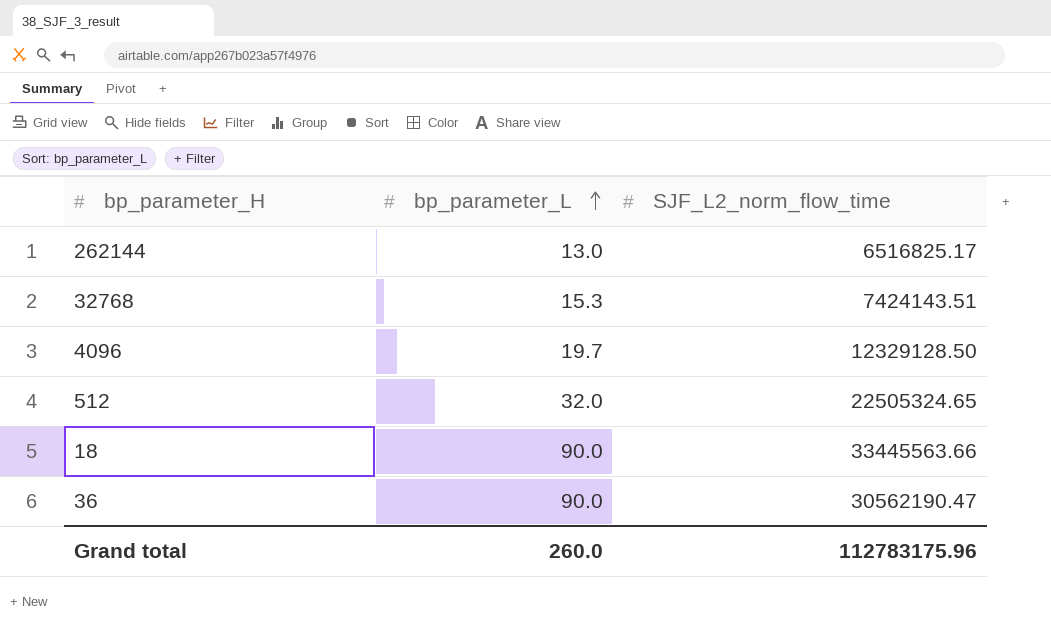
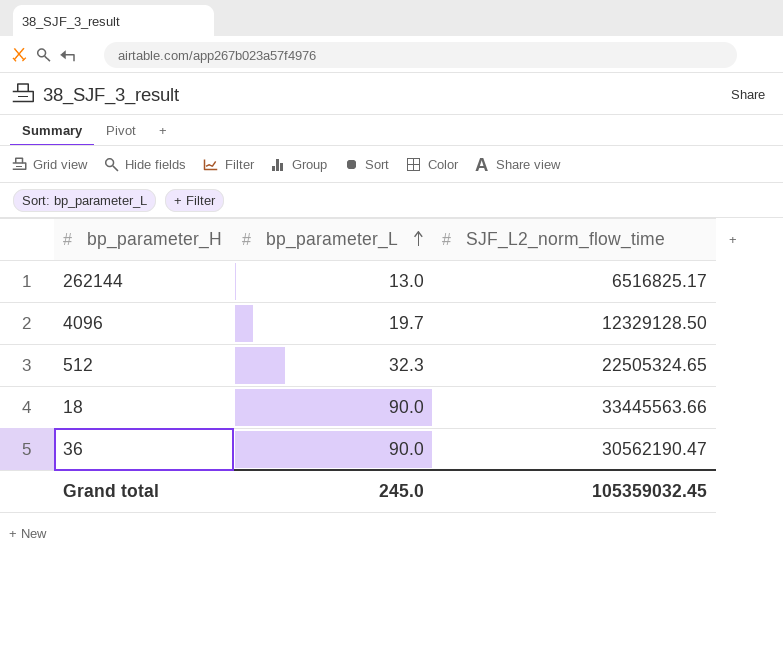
row 32768: 15.3 | 7424143.51 -> none
512 | bp_parameter_L: 32.0 -> 32.3
Grand total | bp_parameter_L: 260.0 -> 245.0
Grand total | SJF_L2_norm_flow_time: 112783175.96 -> 105359032.45

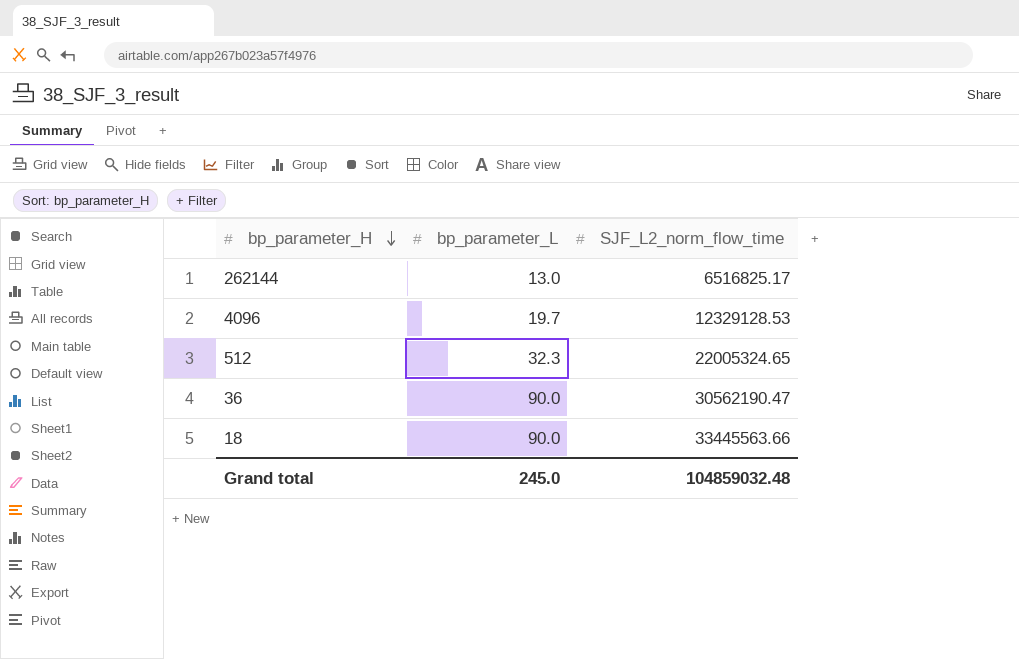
row order: bp_parameter_L ascending -> bp_parameter_H descending
4096 | SJF_L2_norm_flow_time: 12329128.50 -> 12329128.53
512 | SJF_L2_norm_flow_time: 22505324.65 -> 22005324.65
Grand total | SJF_L2_norm_flow_time: 105359032.45 -> 104859032.48

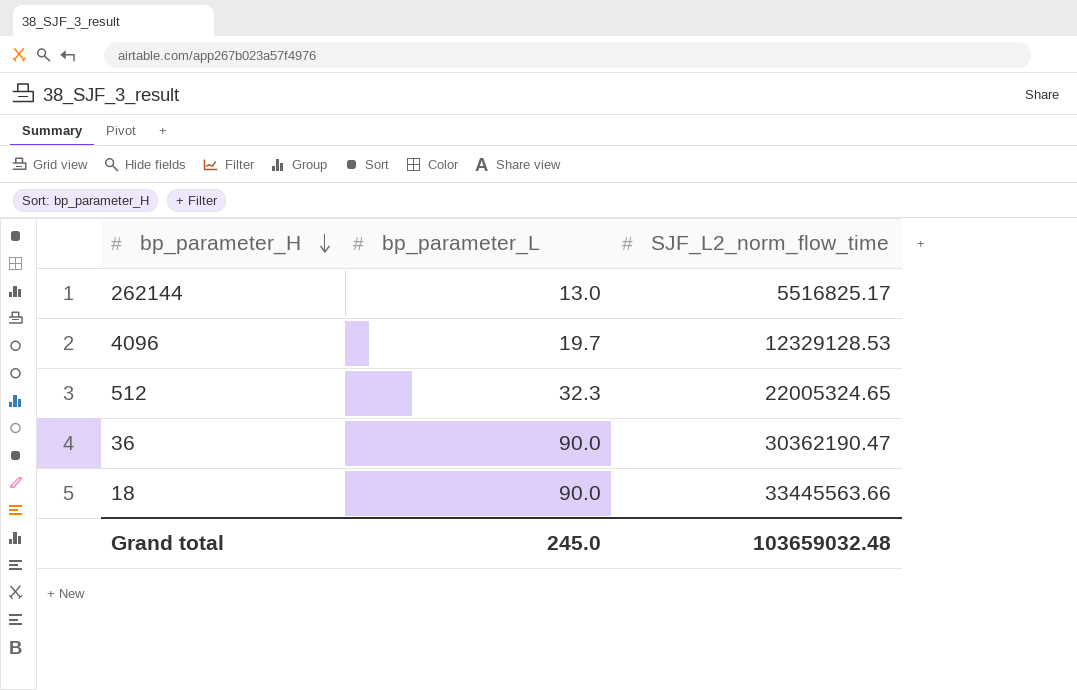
262144 | SJF_L2_norm_flow_time: 6516825.17 -> 5516825.17
36 | SJF_L2_norm_flow_time: 30562190.47 -> 30362190.47
Grand total | SJF_L2_norm_flow_time: 104859032.48 -> 103659032.48

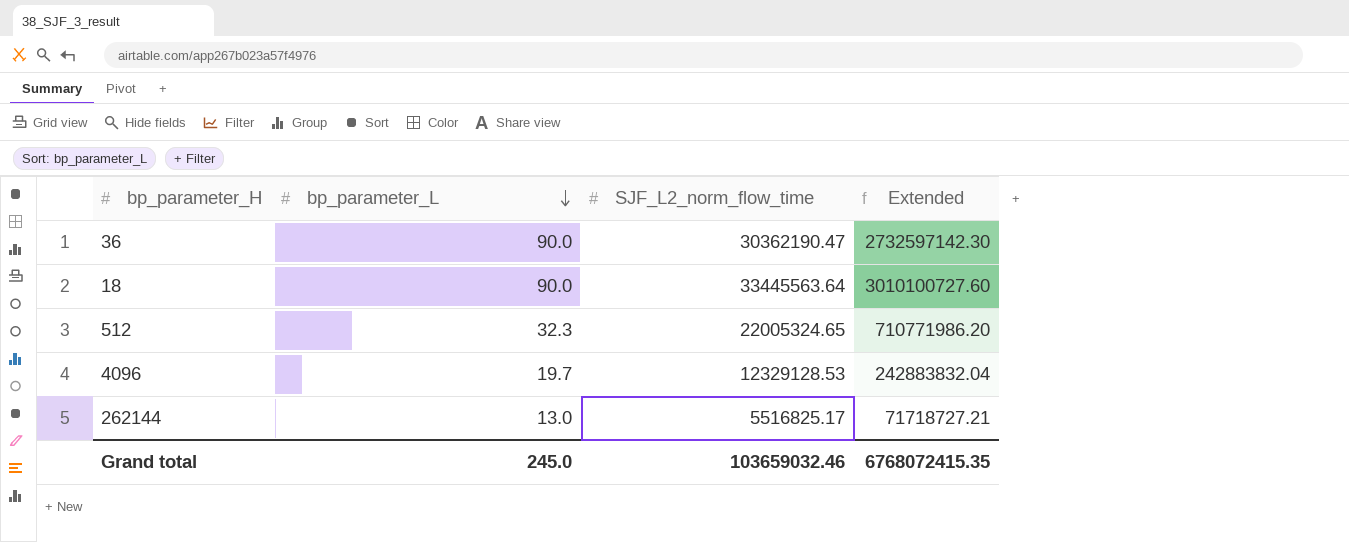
row order: bp_parameter_H descending -> bp_parameter_L descending
column Extended | formula: none -> [bp_parameter_L] * [SJF_L2_norm_flow_time]
18 | SJF_L2_norm_flow_time: 33445563.66 -> 33445563.64
Grand total | SJF_L2_norm_flow_time: 103659032.48 -> 103659032.46

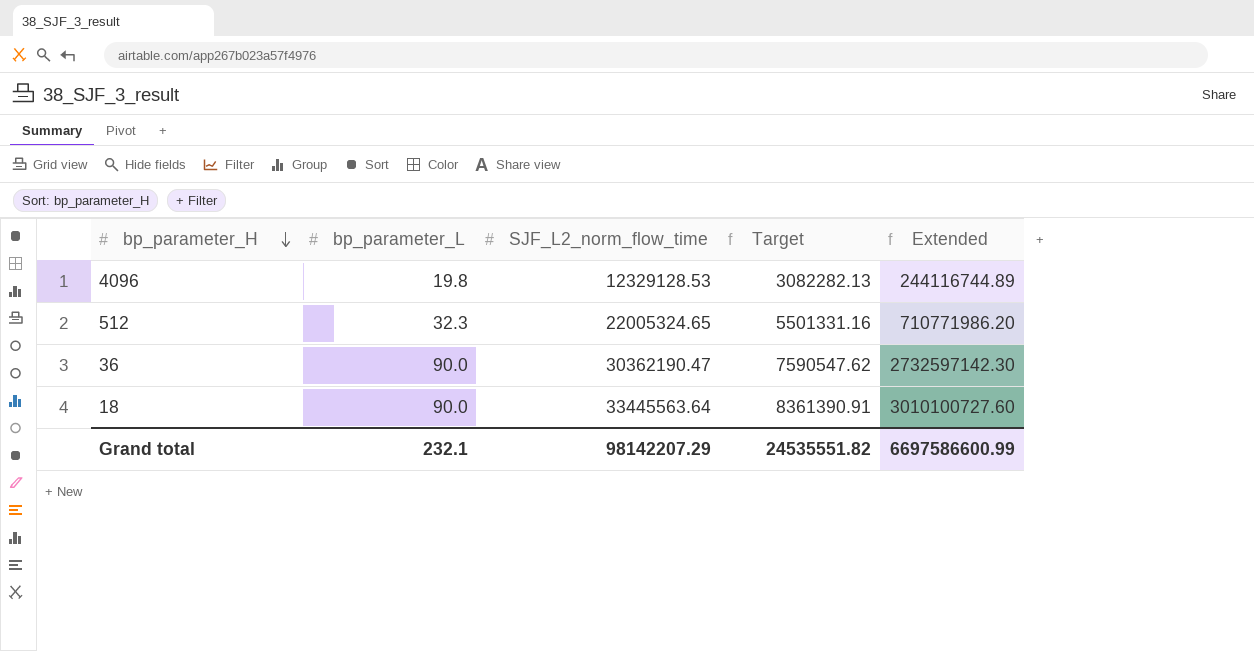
row order: bp_parameter_L descending -> bp_parameter_H descending
column Target | formula: none -> [SJF_L2_norm_flow_time] * 0.25
row 262144: 13.0 | 5516825.17 | 71718727.21 -> none
4096 | bp_parameter_L: 19.7 -> 19.8
4096 | Extended: 242883832.04 -> 244116744.89
Grand total | bp_parameter_L: 245.0 -> 232.1
Grand total | SJF_L2_norm_flow_time: 103659032.46 -> 98142207.29
Grand total | Extended: 6768072415.35 -> 6697586600.99

